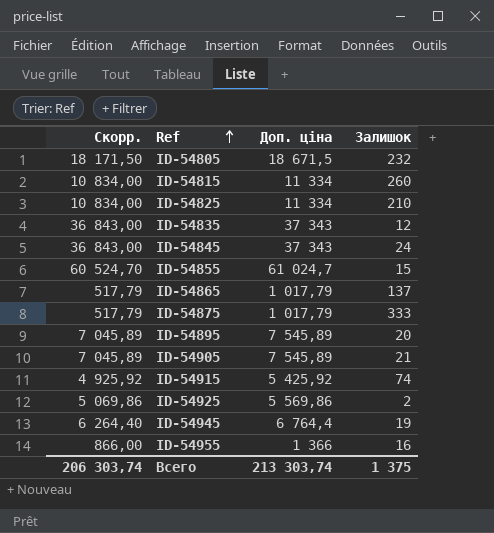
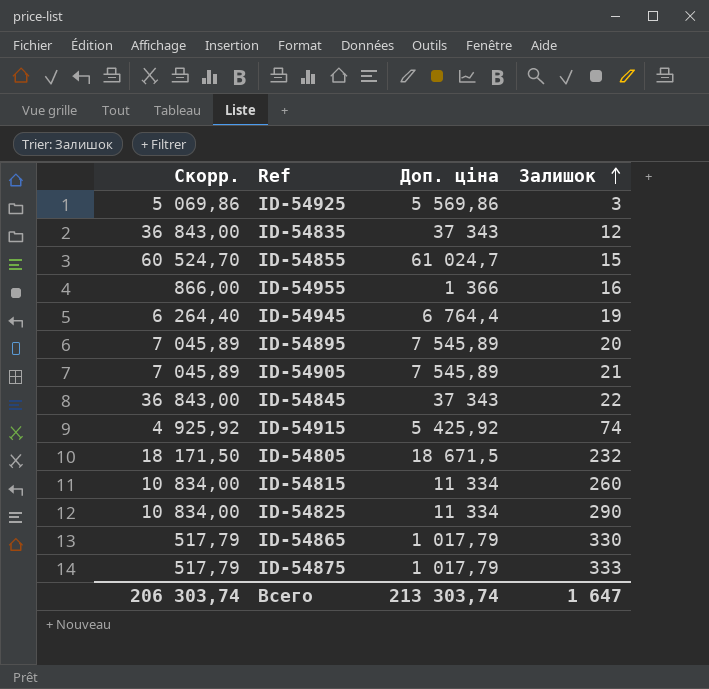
row order: Ref ascending -> Залишок ascending
ID-54925 | Залишок: 2 -> 3
ID-54845 | Залишок: 24 -> 22
ID-54825 | Залишок: 210 -> 290
ID-54865 | Залишок: 137 -> 330
Всего | Залишок: 1 375 -> 1 647

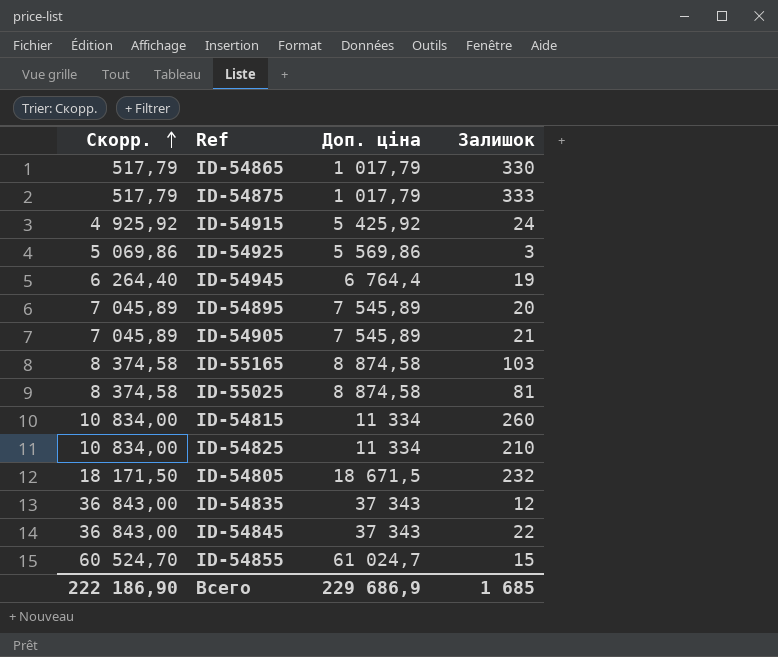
row order: Залишок ascending -> Скорр. ascending
row ID-54955: 866,00 | 1 366 | 16 -> none
ID-54915 | Залишок: 74 -> 24
row ID-55165: none -> 8 374,58 | 8 874,58 | 103
row ID-55025: none -> 8 374,58 | 8 874,58 | 81
ID-54825 | Залишок: 290 -> 210
Всего | Скорр.: 206 303,74 -> 222 186,90
Всего | Доп. ціна: 213 303,74 -> 229 686,9
Всего | Залишок: 1 647 -> 1 685

